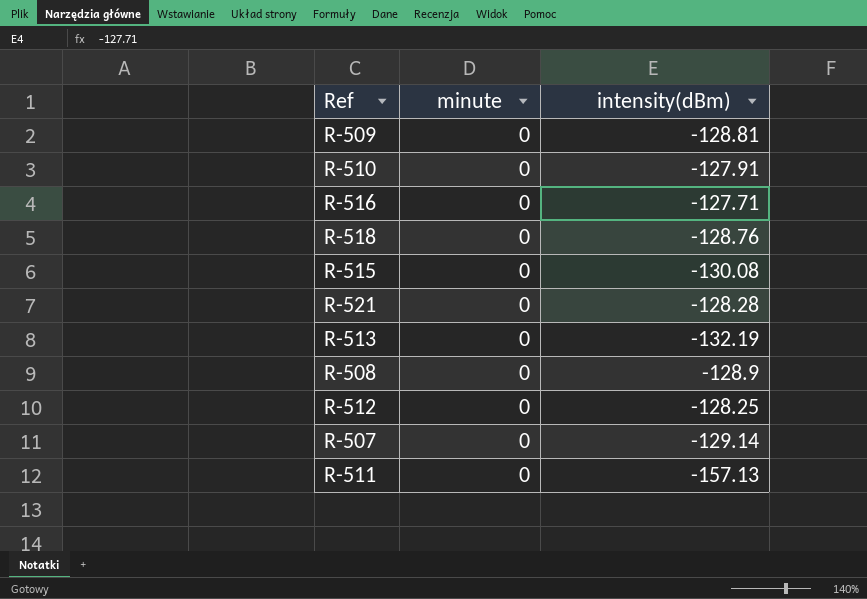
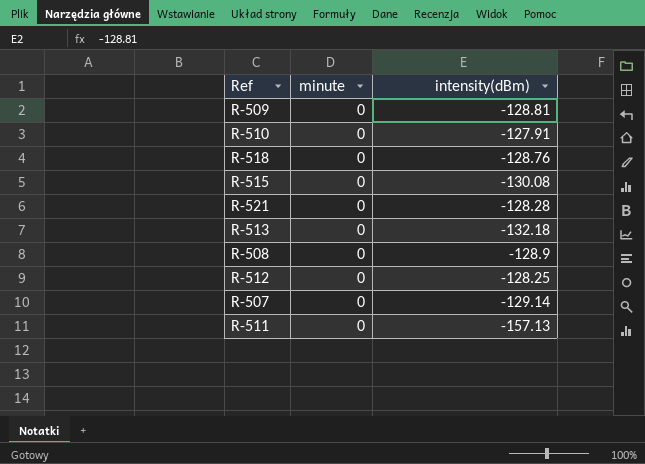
row R-516: 0 | -127.71 -> none
R-513 | intensity(dBm): -132.19 -> -132.18

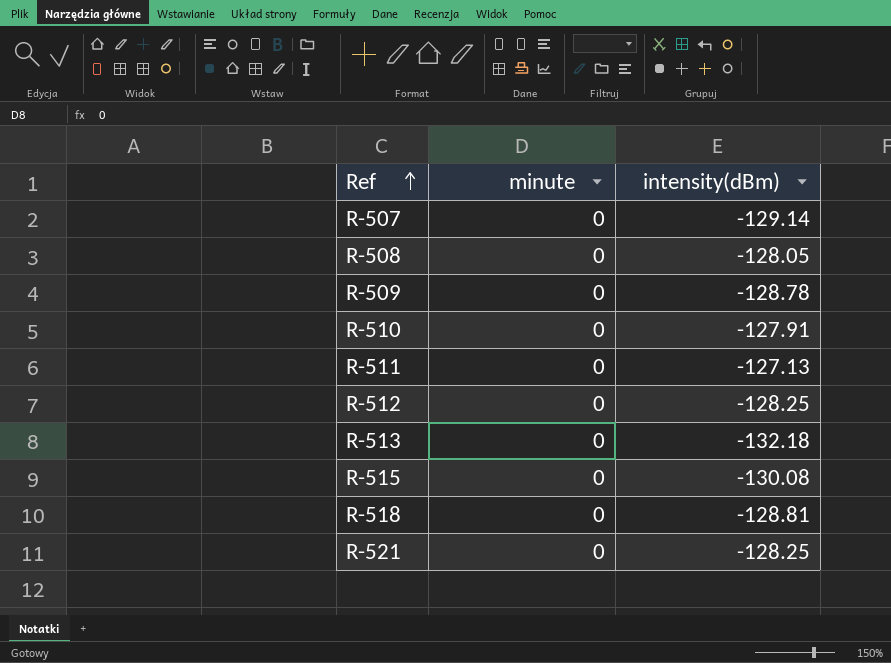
row order: none -> Ref ascending
R-508 | intensity(dBm): -128.9 -> -128.05
R-509 | intensity(dBm): -128.81 -> -128.78
R-511 | intensity(dBm): -157.13 -> -127.13
R-518 | intensity(dBm): -128.76 -> -128.81
R-521 | intensity(dBm): -128.28 -> -128.25

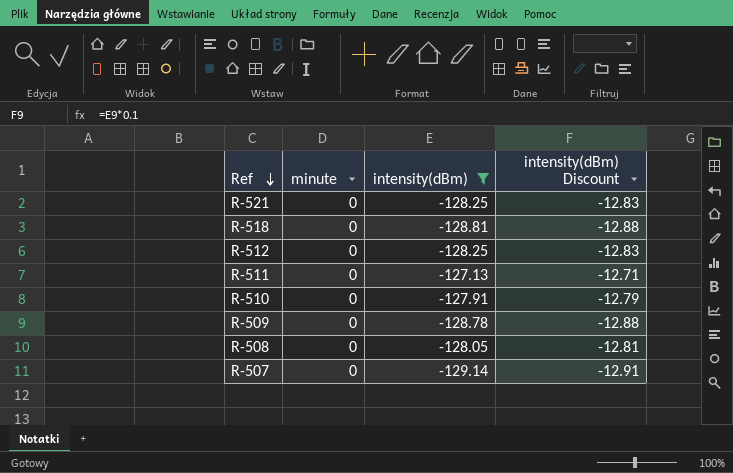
filter: none -> intensity(dBm) >= -129.14
row order: Ref ascending -> Ref descending
column intensity(dBm) Discount | formula: none -> [intensity(dBm)] * 0.1

